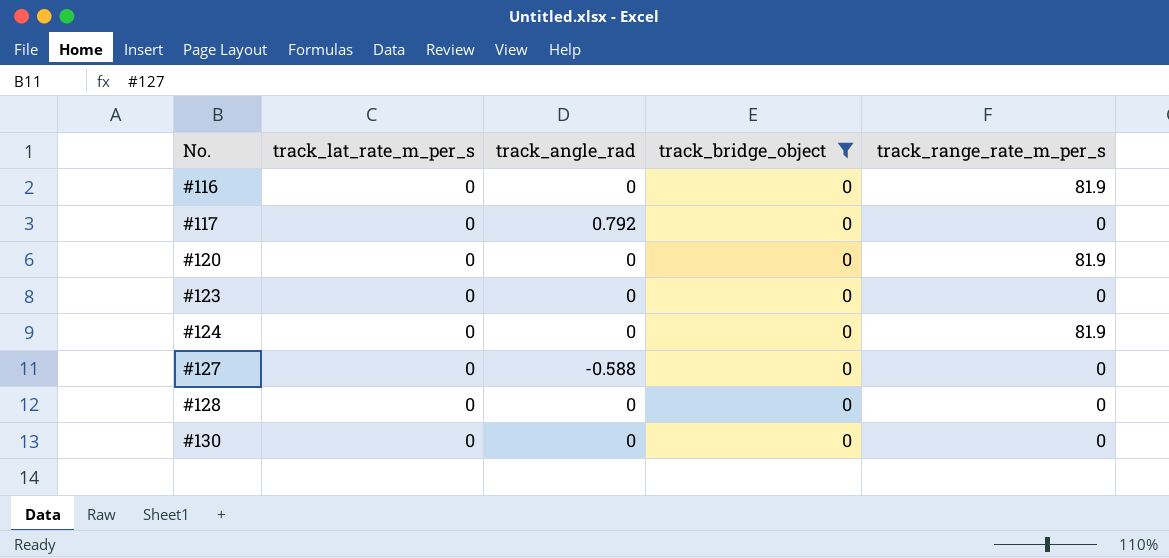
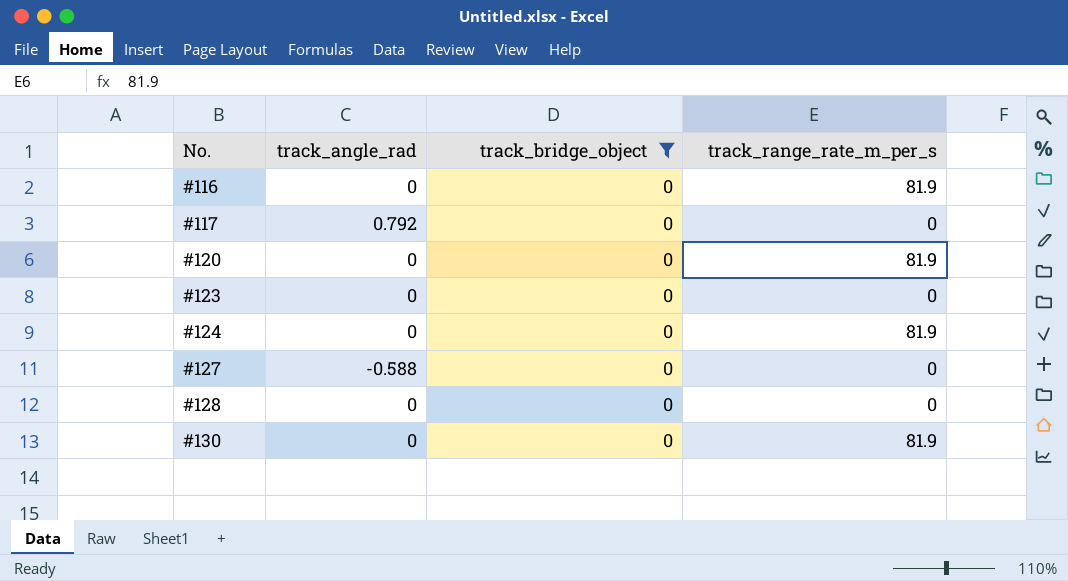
column track_lat_rate_m_per_s | position: 2 -> none
#130 | track_range_rate_m_per_s: 0 -> 81.9

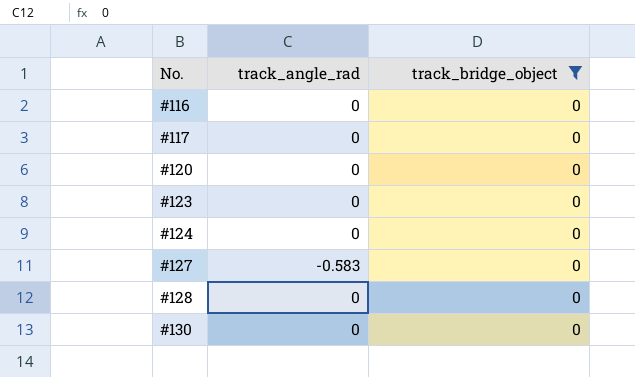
column track_range_rate_m_per_s | position: 4 -> none
#117 | track_angle_rad: 0.792 -> 0
#127 | track_angle_rad: -0.588 -> -0.583

